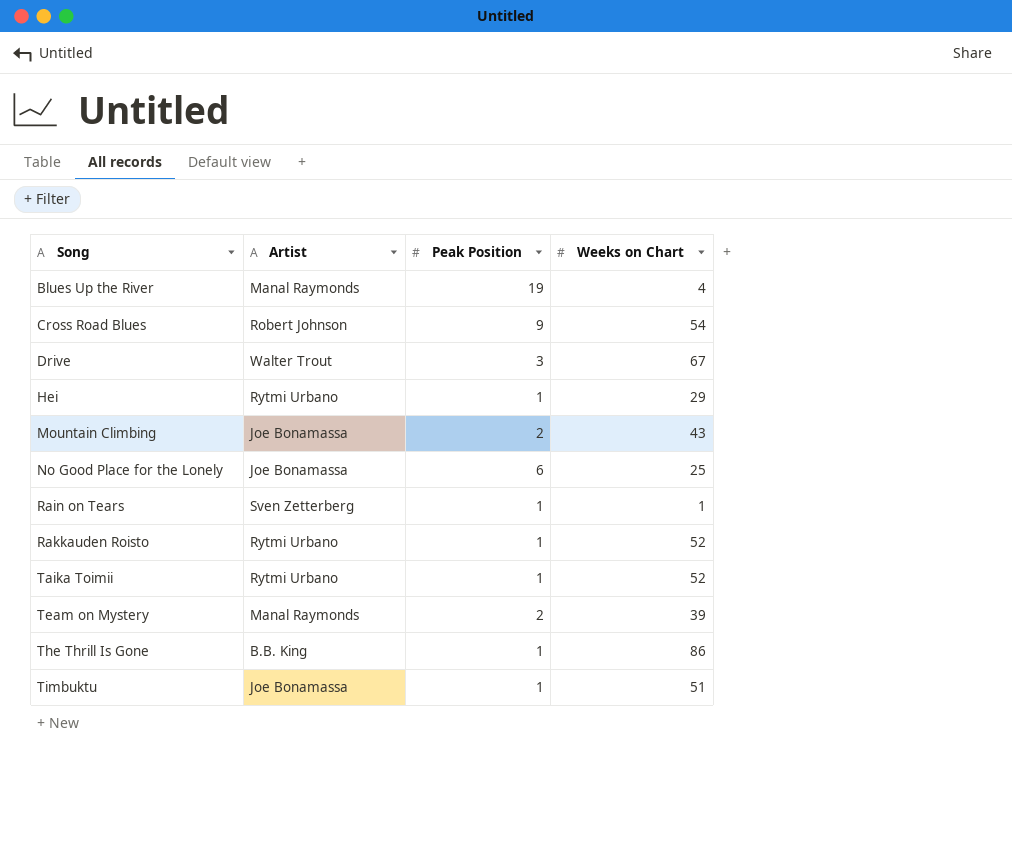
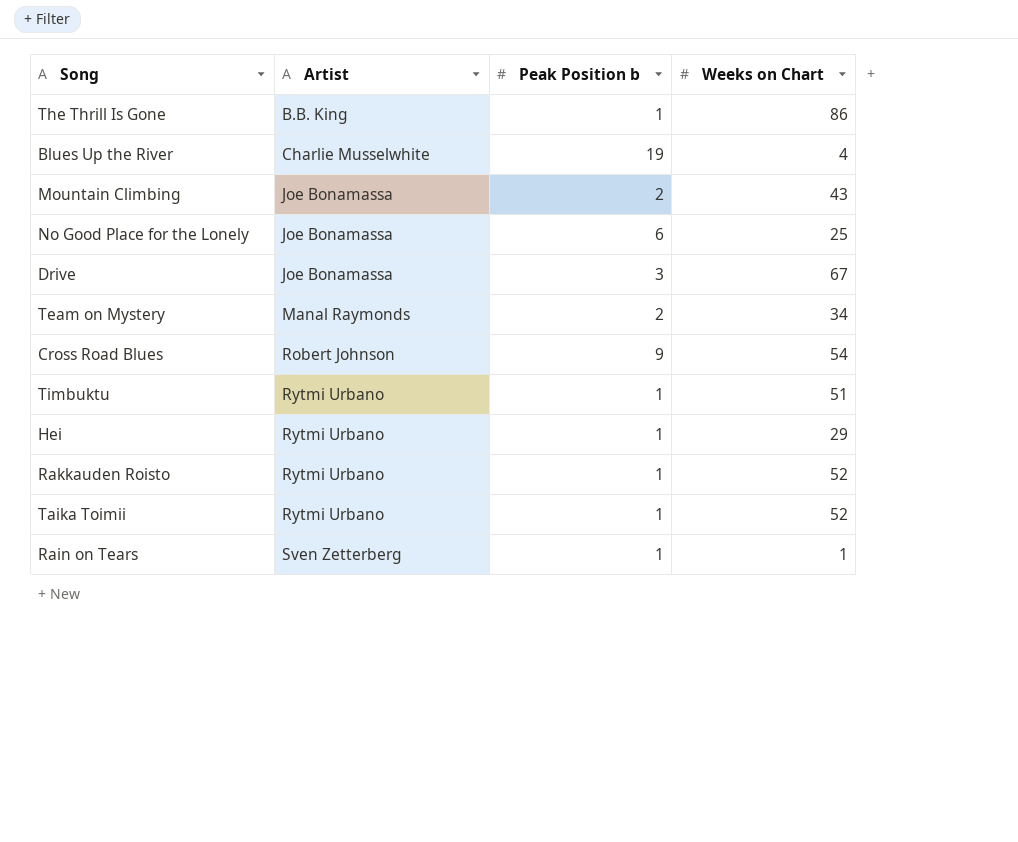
row order: Song ascending -> Artist ascending
column name: Peak Position -> Peak Position b
Blues Up the River | Artist: Manal Raymonds -> Charlie Musselwhite
Drive | Artist: Walter Trout -> Joe Bonamassa
Team on Mystery | Weeks on Chart: 39 -> 34
Timbuktu | Artist: Joe Bonamassa -> Rytmi Urbano

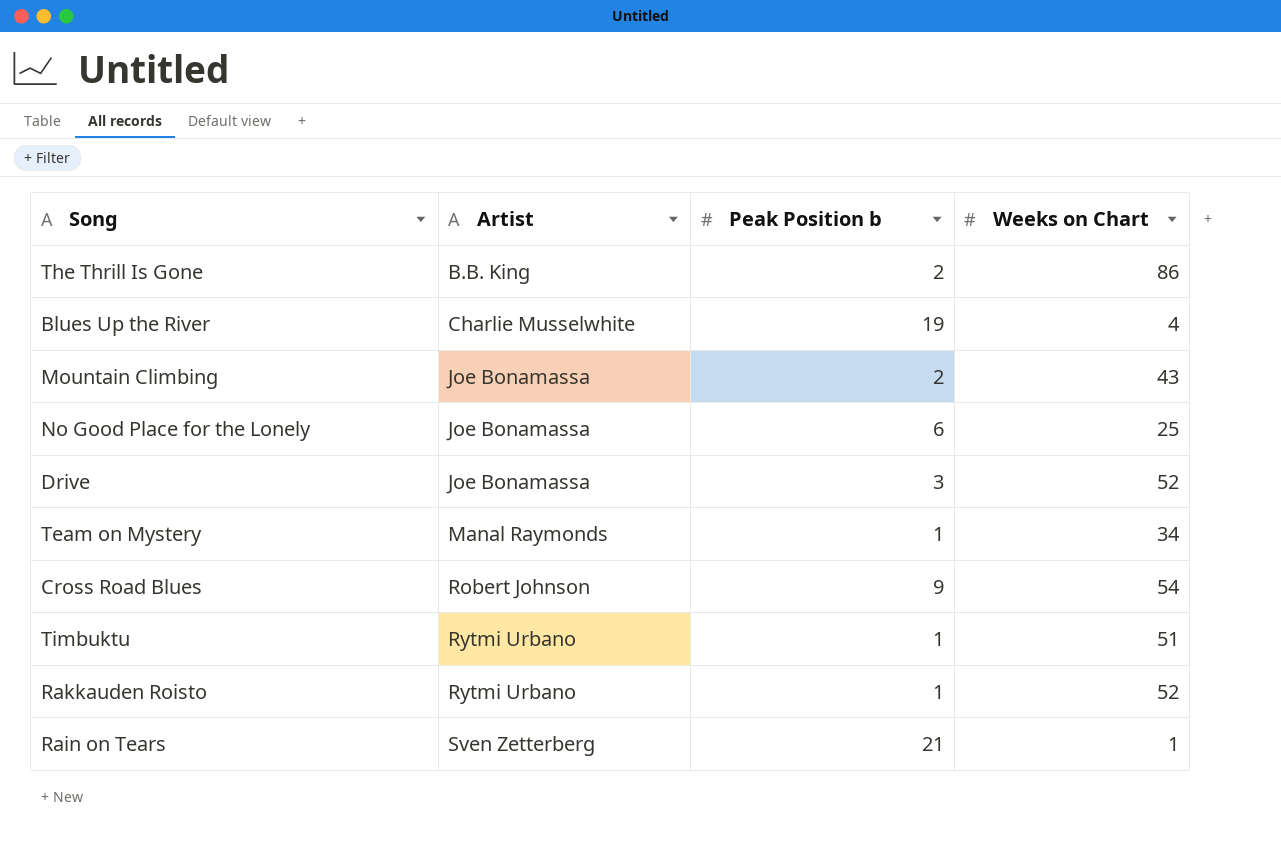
row Hei: Rytmi Urbano | 1 | 29 -> none
row Taika Toimii: Rytmi Urbano | 1 | 52 -> none
The Thrill Is Gone | Peak Position b: 1 -> 2
Drive | Weeks on Chart: 67 -> 52
Team on Mystery | Peak Position b: 2 -> 1
Rain on Tears | Peak Position b: 1 -> 21

